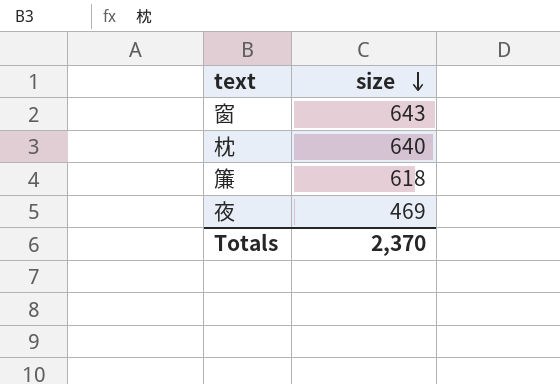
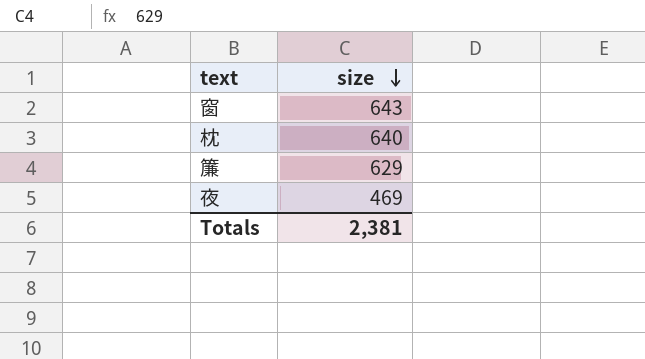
簾 | size: 618 -> 629
Totals | size: 2,370 -> 2,381

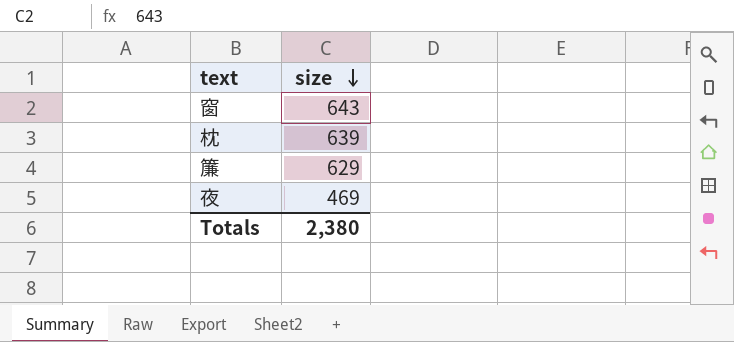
枕 | size: 640 -> 639
Totals | size: 2,381 -> 2,380

